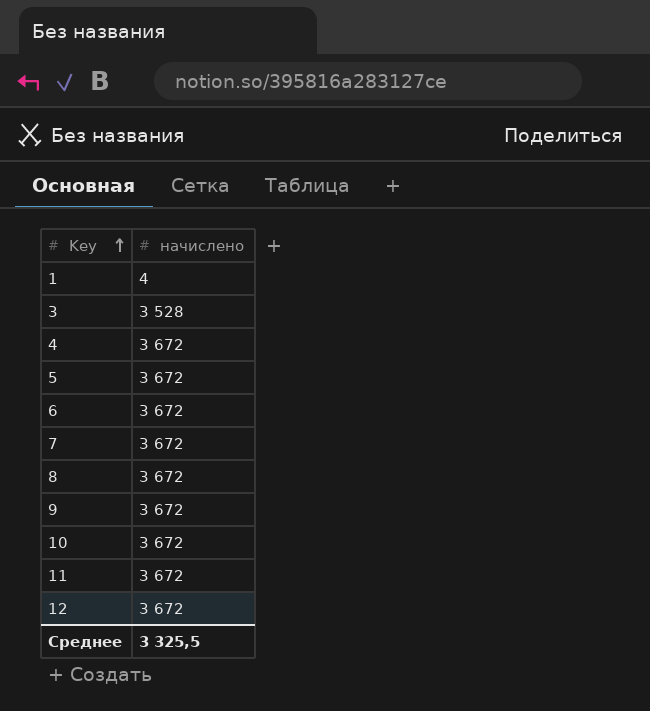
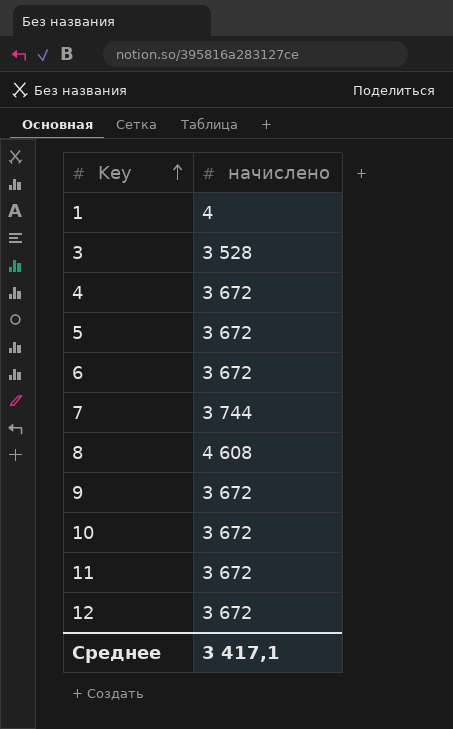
7 | начислено: 3 672 -> 3 744
8 | начислено: 3 672 -> 4 608
Среднее | начислено: 3 325,5 -> 3 417,1

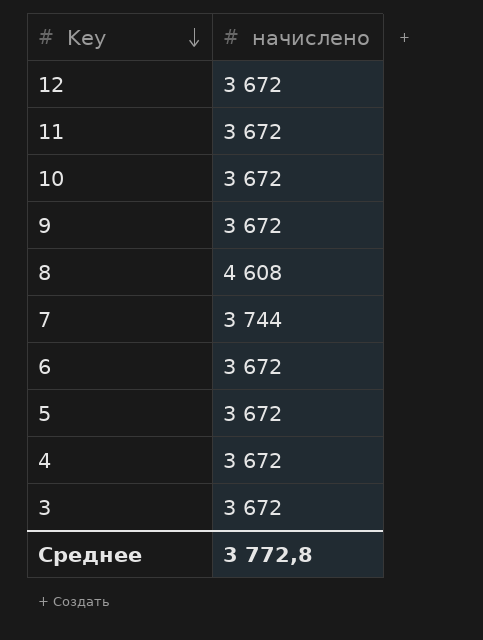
row order: Key ascending -> Key descending
row 1: 4 -> none
3 | начислено: 3 528 -> 3 672
Среднее | начислено: 3 417,1 -> 3 772,8

